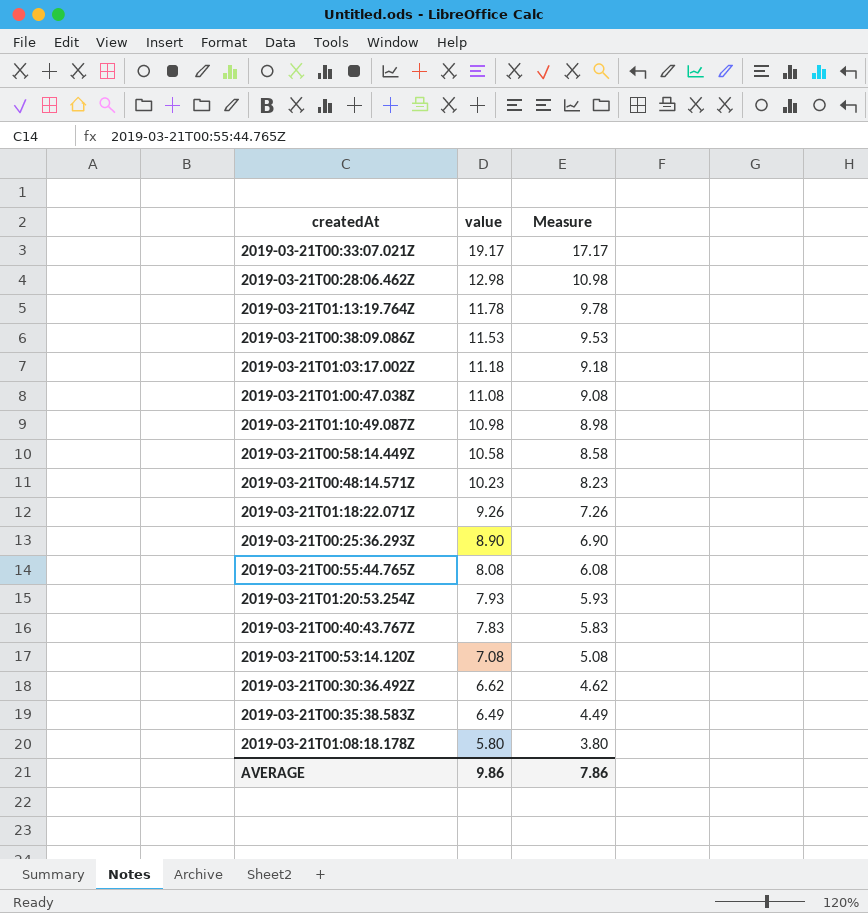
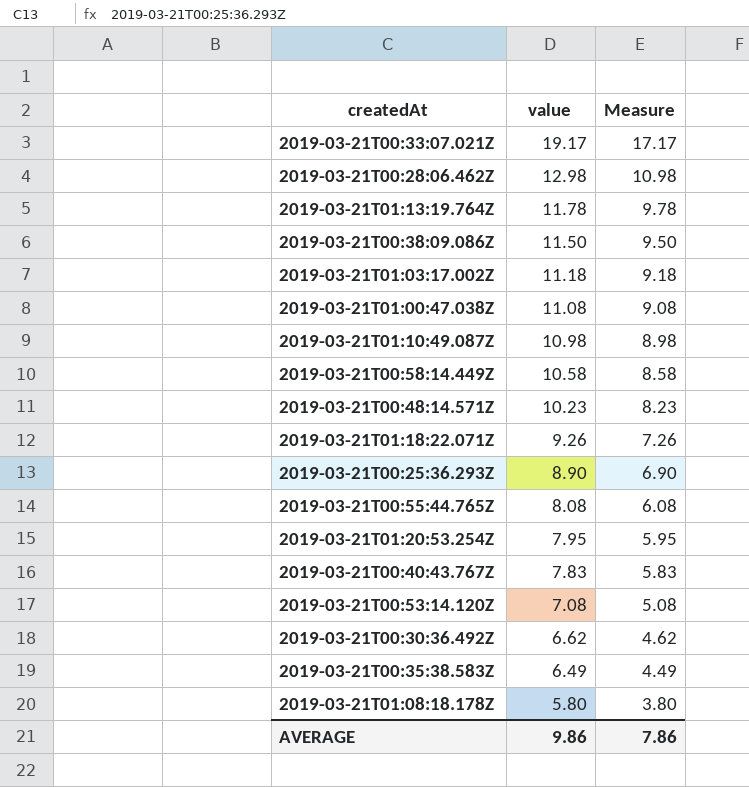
2019-03-21T00:38:09.086Z | value: 11.53 -> 11.50
2019-03-21T00:38:09.086Z | Measure: 9.53 -> 9.50
2019-03-21T01:20:53.254Z | value: 7.93 -> 7.95
2019-03-21T01:20:53.254Z | Measure: 5.93 -> 5.95

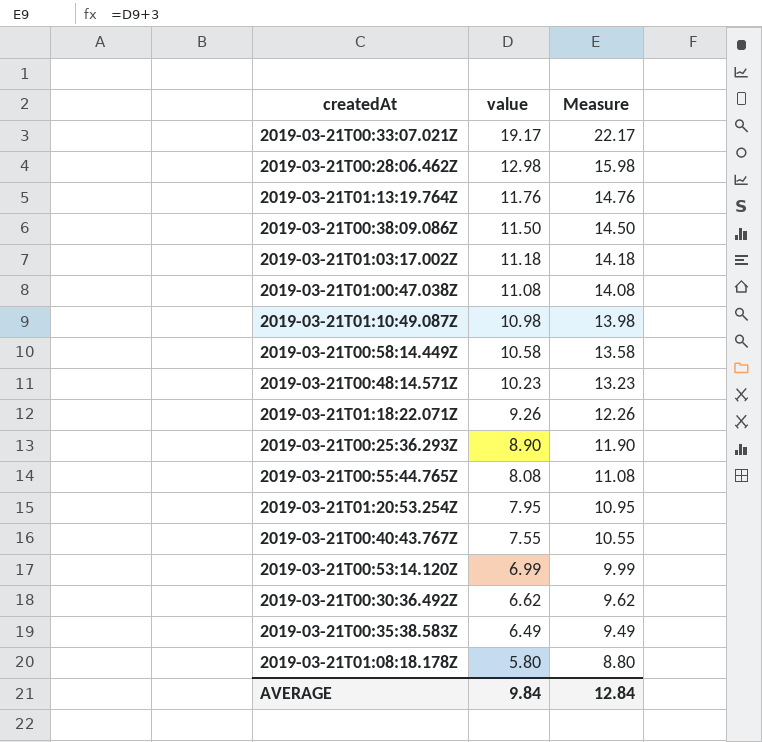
column Measure | formula: [value] - 2 -> [value] + 3
2019-03-21T01:13:19.764Z | value: 11.78 -> 11.76
2019-03-21T00:40:43.767Z | value: 7.83 -> 7.55
2019-03-21T00:53:14.120Z | value: 7.08 -> 6.99
AVERAGE | value: 9.86 -> 9.84
AVERAGE | Measure: 7.86 -> 12.84

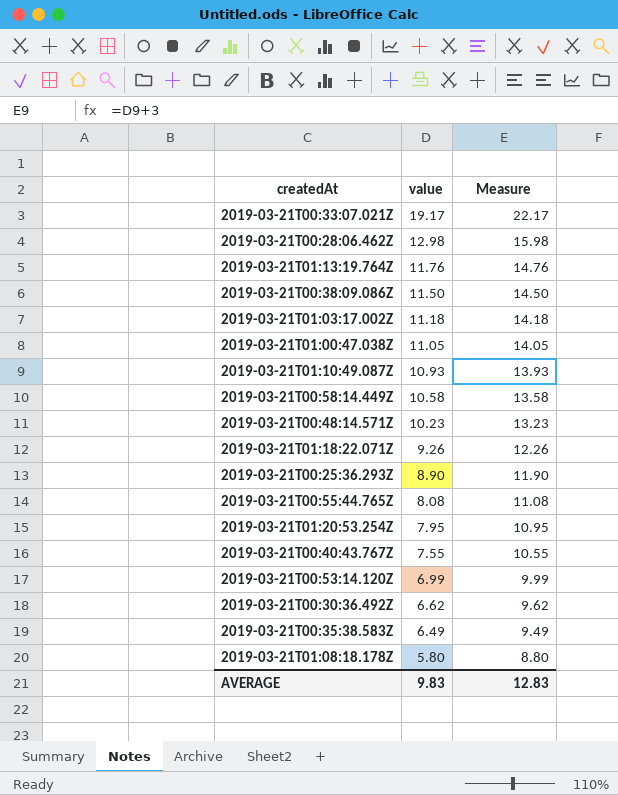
2019-03-21T01:00:47.038Z | value: 11.08 -> 11.05
2019-03-21T01:00:47.038Z | Measure: 14.08 -> 14.05
2019-03-21T01:10:49.087Z | value: 10.98 -> 10.93
2019-03-21T01:10:49.087Z | Measure: 13.98 -> 13.93
AVERAGE | value: 9.84 -> 9.83
AVERAGE | Measure: 12.84 -> 12.83

